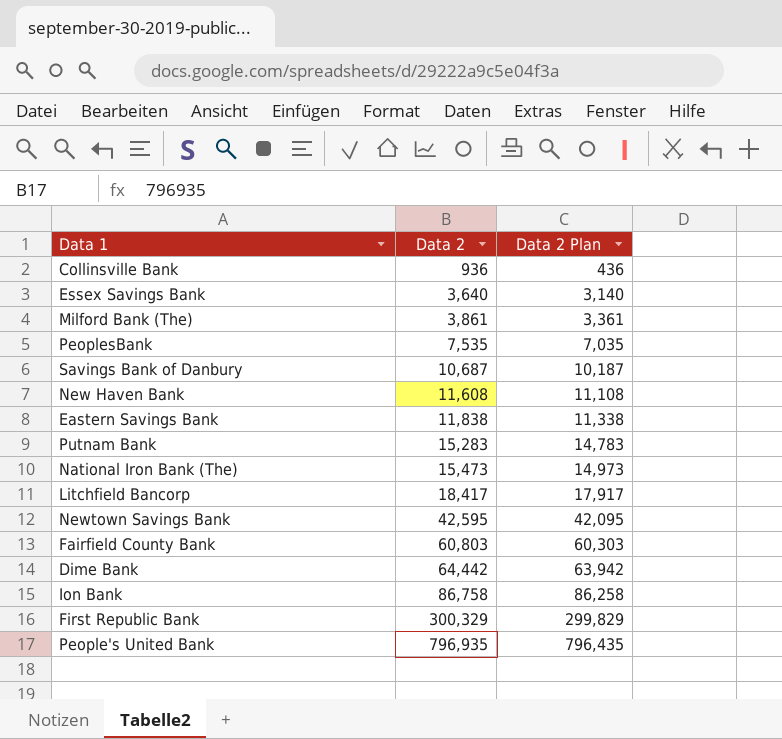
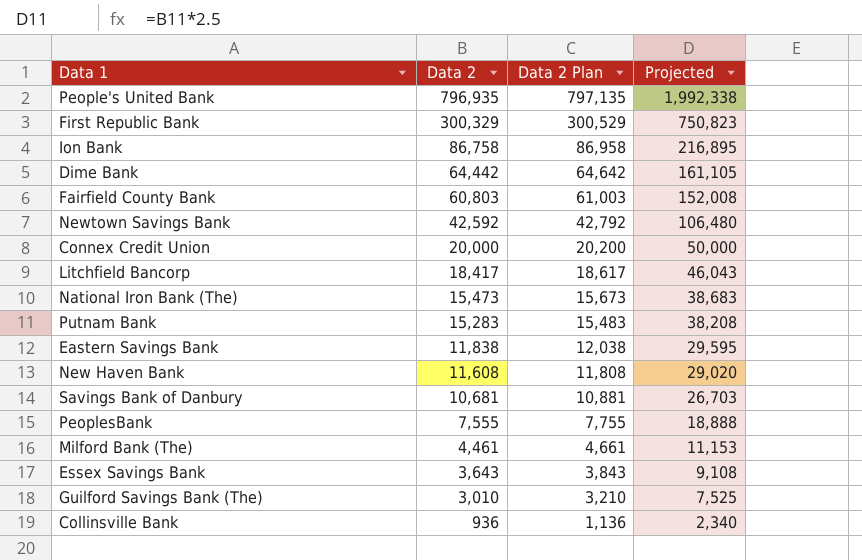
row order: Data 2 ascending -> Data 2 descending
column Data 2 Plan | formula: [Data 2] - 500 -> [Data 2] + 200
column Projected | formula: none -> [Data 2] * 2.5
Newtown Savings Bank | Data 2: 42,595 -> 42,592
row Connex Credit Union: none -> 20,000 | 20,200 | 50,000
Savings Bank of Danbury | Data 2: 10,687 -> 10,681
PeoplesBank | Data 2: 7,535 -> 7,555
Milford Bank (The) | Data 2: 3,861 -> 4,461
Essex Savings Bank | Data 2: 3,640 -> 3,643
row Guilford Savings Bank (The): none -> 3,010 | 3,210 | 7,525

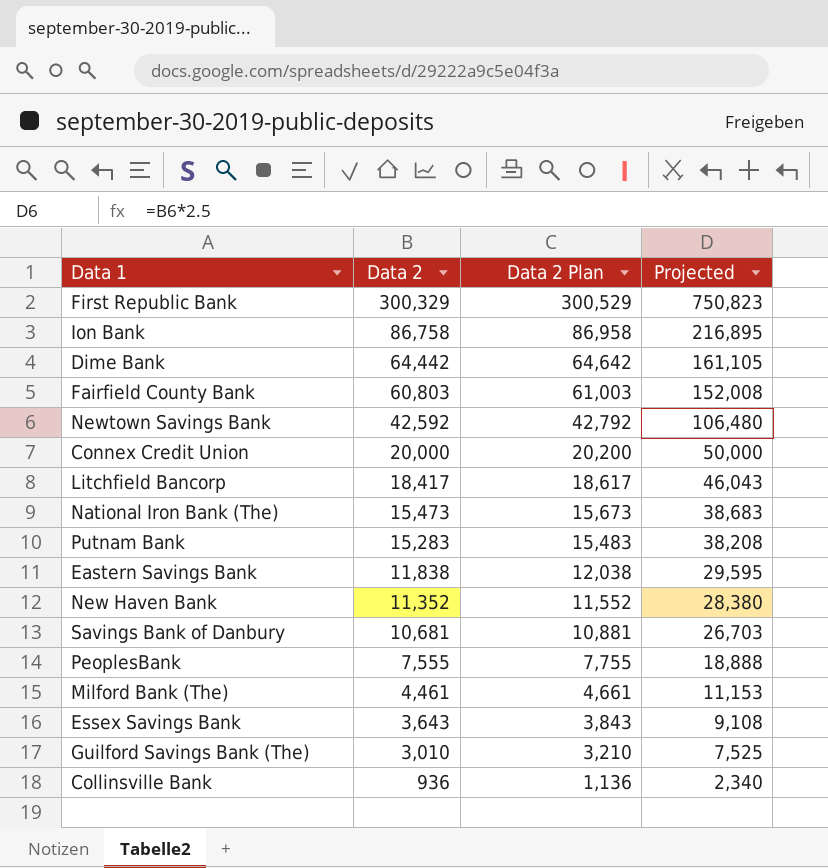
row People's United Bank: 796,935 | 797,135 | 1,992,338 -> none
New Haven Bank | Data 2: 11,608 -> 11,352
New Haven Bank | Data 2 Plan: 11,808 -> 11,552
New Haven Bank | Projected: 29,020 -> 28,380

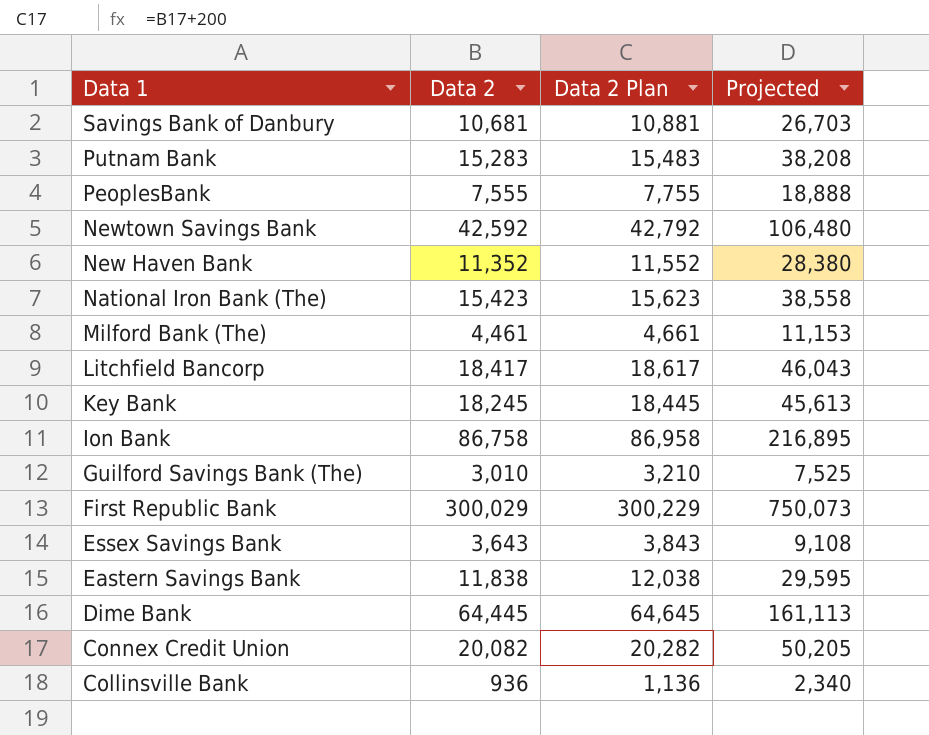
row order: Data 2 descending -> Data 1 descending
row Fairfield County Bank: 60,803 | 61,003 | 152,008 -> none
National Iron Bank (The) | Data 2: 15,473 -> 15,423
National Iron Bank (The) | Data 2 Plan: 15,673 -> 15,623
National Iron Bank (The) | Projected: 38,683 -> 38,558
row Key Bank: none -> 18,245 | 18,445 | 45,613
First Republic Bank | Data 2: 300,329 -> 300,029
First Republic Bank | Data 2 Plan: 300,529 -> 300,229
First Republic Bank | Projected: 750,823 -> 750,073
Dime Bank | Data 2: 64,442 -> 64,445
Dime Bank | Data 2 Plan: 64,642 -> 64,645
Dime Bank | Projected: 161,105 -> 161,113
Connex Credit Union | Data 2: 20,000 -> 20,082
Connex Credit Union | Data 2 Plan: 20,200 -> 20,282
Connex Credit Union | Projected: 50,000 -> 50,205

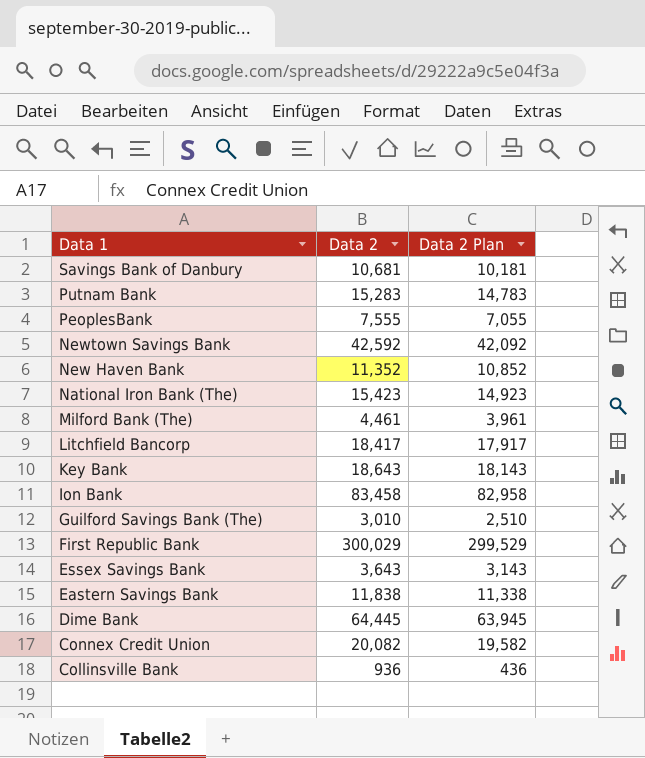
column Projected | formula: [Data 2] * 2.5 -> none
column Data 2 Plan | formula: [Data 2] + 200 -> [Data 2] - 500
Key Bank | Data 2: 18,245 -> 18,643
Ion Bank | Data 2: 86,758 -> 83,458

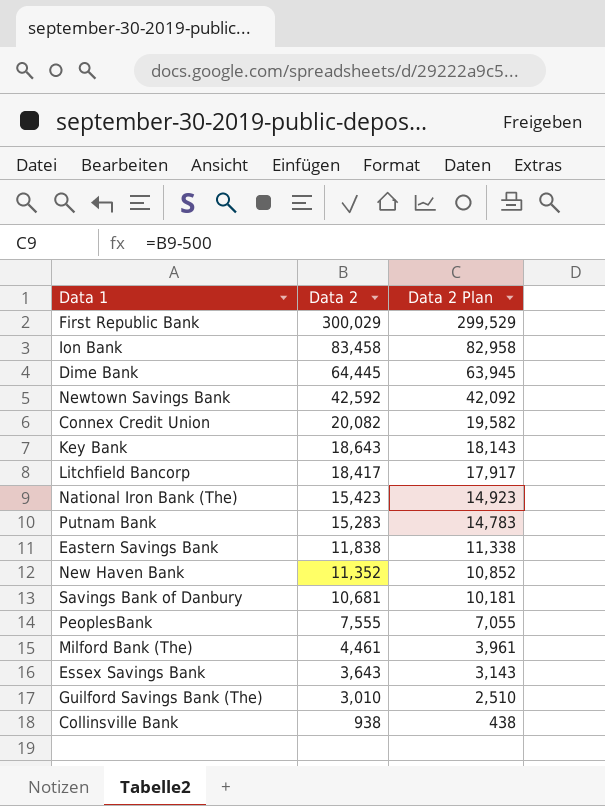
row order: Data 1 descending -> Data 2 descending
Collinsville Bank | Data 2: 936 -> 938
Collinsville Bank | Data 2 Plan: 436 -> 438

